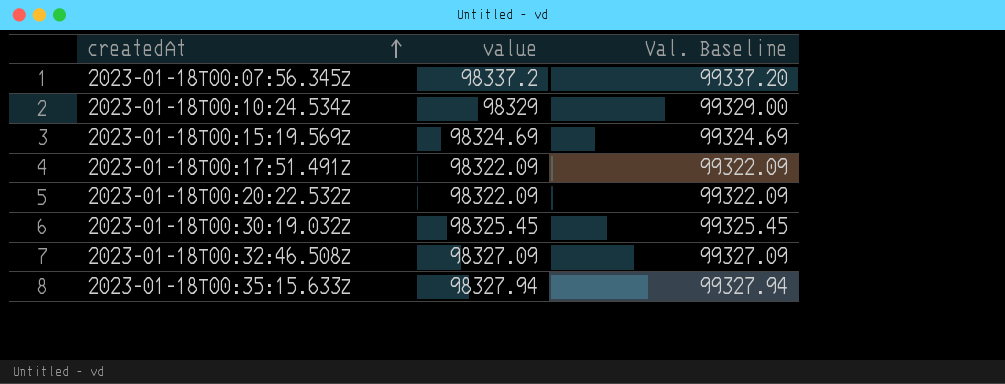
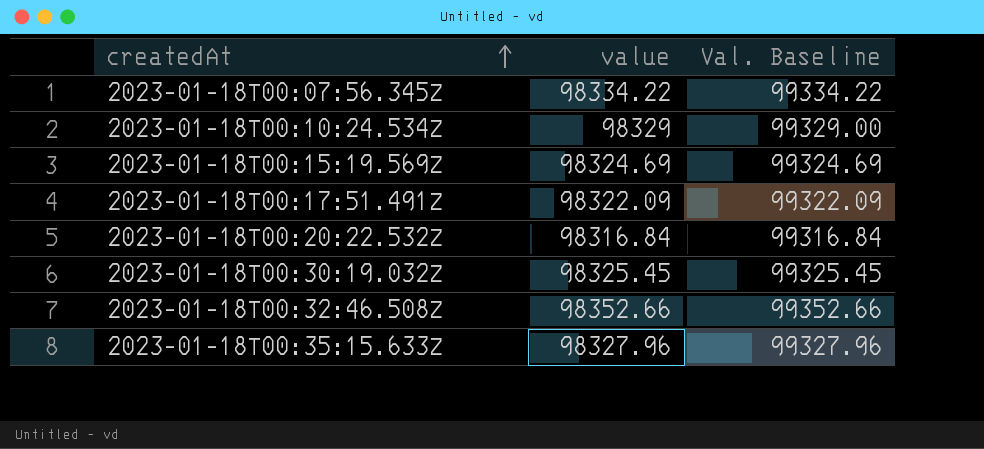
2023-01-18T00:07:56.345Z | value: 98337.2 -> 98334.22
2023-01-18T00:07:56.345Z | Val. Baseline: 99337.20 -> 99334.22
2023-01-18T00:20:22.532Z | value: 98322.09 -> 98316.84
2023-01-18T00:20:22.532Z | Val. Baseline: 99322.09 -> 99316.84
2023-01-18T00:32:46.508Z | value: 98327.09 -> 98352.66
2023-01-18T00:32:46.508Z | Val. Baseline: 99327.09 -> 99352.66
2023-01-18T00:35:15.633Z | value: 98327.94 -> 98327.96
2023-01-18T00:35:15.633Z | Val. Baseline: 99327.94 -> 99327.96

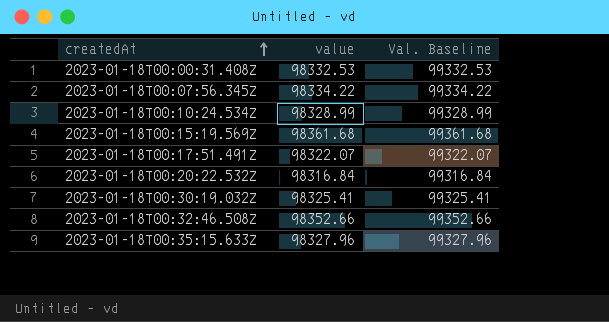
row 2023-01-18T00:00:31.408Z: none -> 98332.53 | 99332.53
2023-01-18T00:10:24.534Z | value: 98329 -> 98328.99
2023-01-18T00:10:24.534Z | Val. Baseline: 99329.00 -> 99328.99
2023-01-18T00:15:19.569Z | value: 98324.69 -> 98361.68
2023-01-18T00:15:19.569Z | Val. Baseline: 99324.69 -> 99361.68
2023-01-18T00:17:51.491Z | value: 98322.09 -> 98322.07
2023-01-18T00:17:51.491Z | Val. Baseline: 99322.09 -> 99322.07
2023-01-18T00:30:19.032Z | value: 98325.45 -> 98325.41
2023-01-18T00:30:19.032Z | Val. Baseline: 99325.45 -> 99325.41

